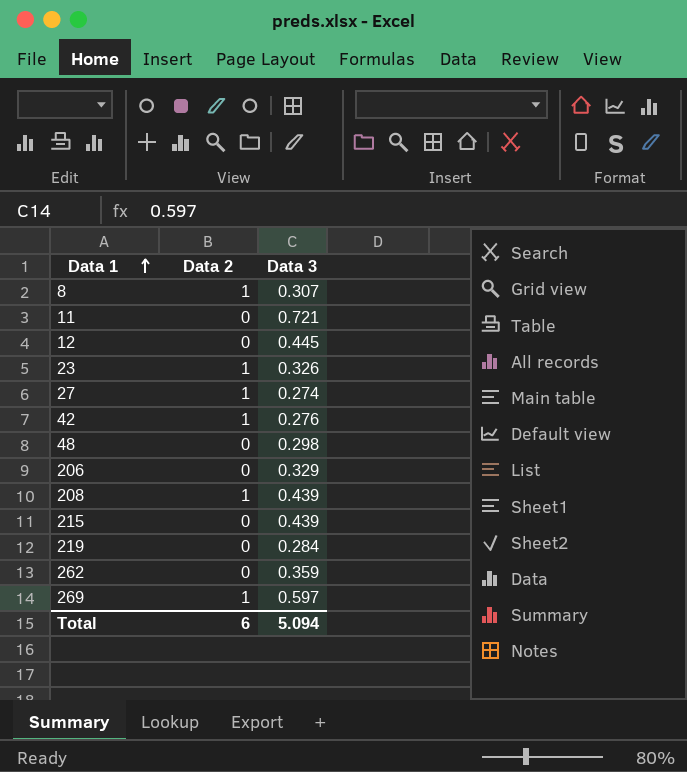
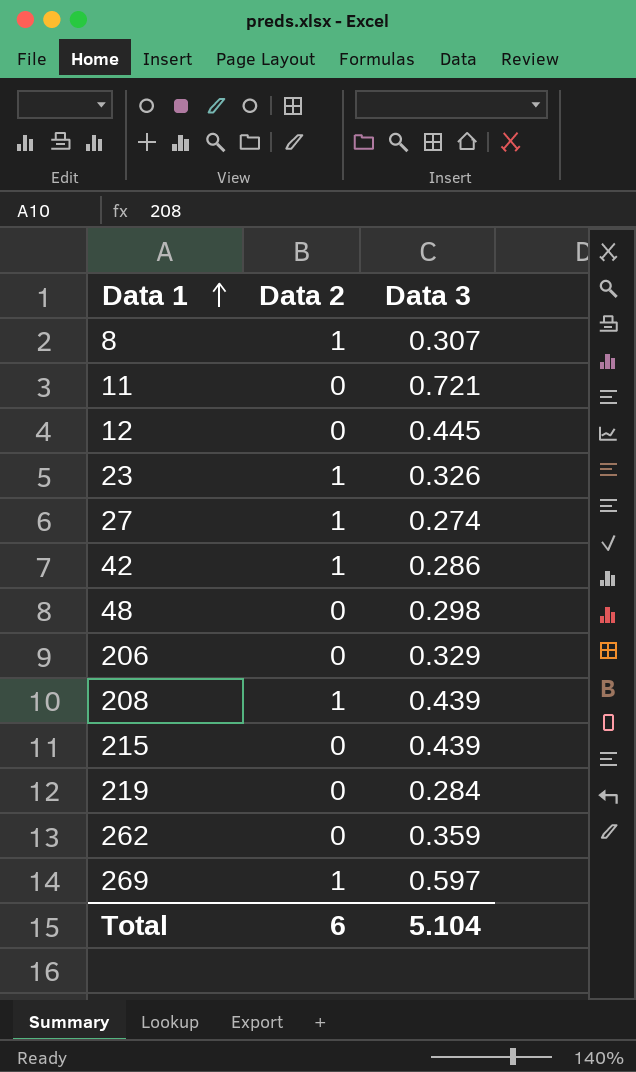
42 | Data 3: 0.276 -> 0.286
Total | Data 3: 5.094 -> 5.104

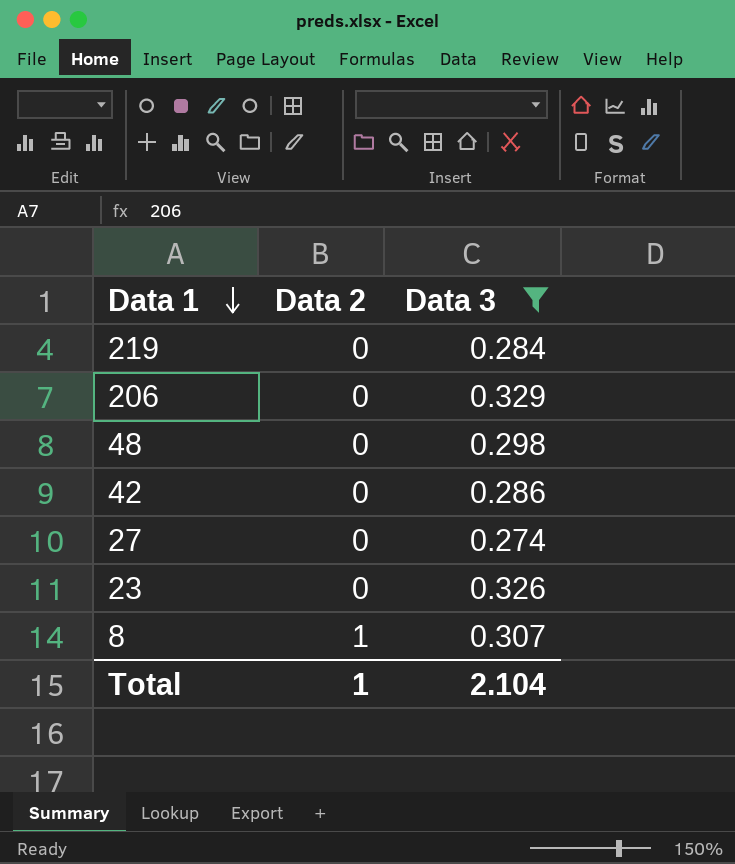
filter: none -> Data 3 <= 0.329
row order: Data 1 ascending -> Data 1 descending
42 | Data 2: 1 -> 0
27 | Data 2: 1 -> 0
23 | Data 2: 1 -> 0
Total | Data 2: 6 -> 1
Total | Data 3: 5.104 -> 2.104

